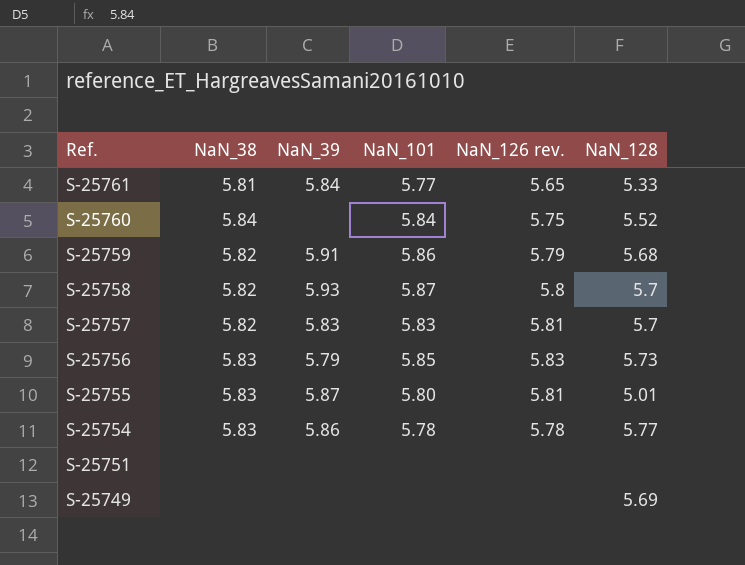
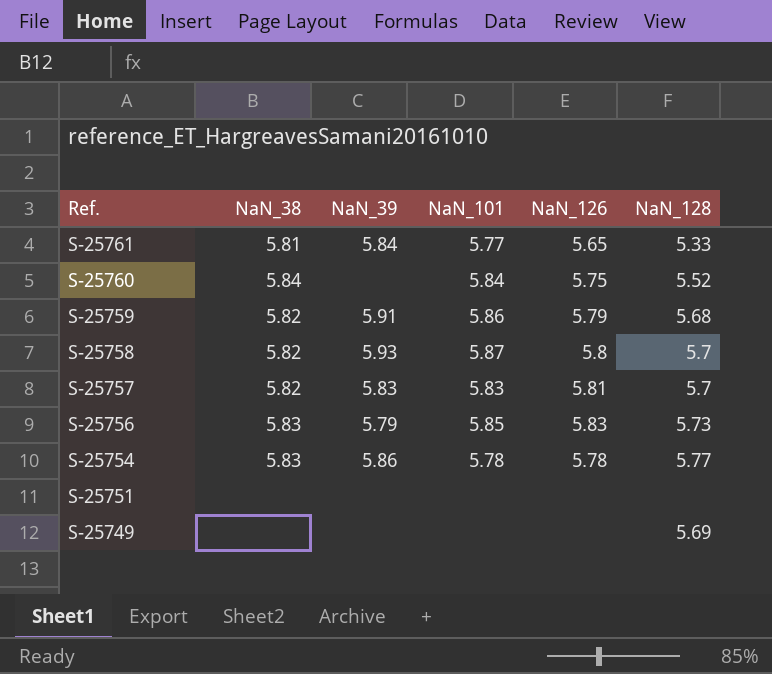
column name: NaN_126 rev. -> NaN_126
row S-25755: 5.83 | 5.87 | 5.80 | 5.81 | 5.01 -> none

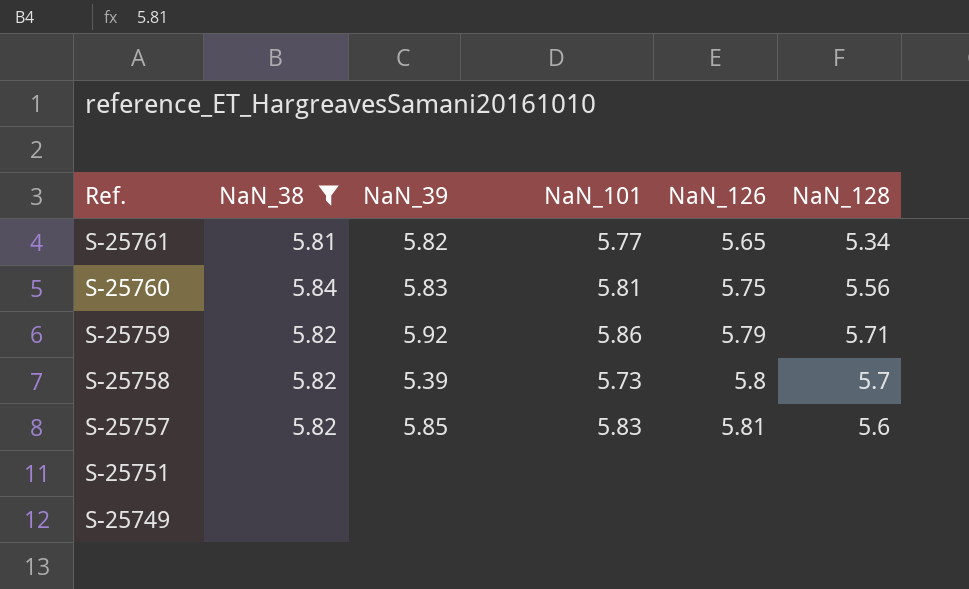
filter: none -> NaN_38 != 5.83
S-25761 | NaN_39: 5.84 -> 5.82
S-25761 | NaN_128: 5.33 -> 5.34
S-25760 | NaN_39: none -> 5.83
S-25760 | NaN_101: 5.84 -> 5.81
S-25760 | NaN_128: 5.52 -> 5.56
S-25759 | NaN_39: 5.91 -> 5.92
S-25759 | NaN_128: 5.68 -> 5.71
S-25758 | NaN_39: 5.93 -> 5.39
S-25758 | NaN_101: 5.87 -> 5.73
S-25757 | NaN_39: 5.83 -> 5.85
S-25757 | NaN_128: 5.7 -> 5.6
S-25749 | NaN_128: 5.69 -> none

